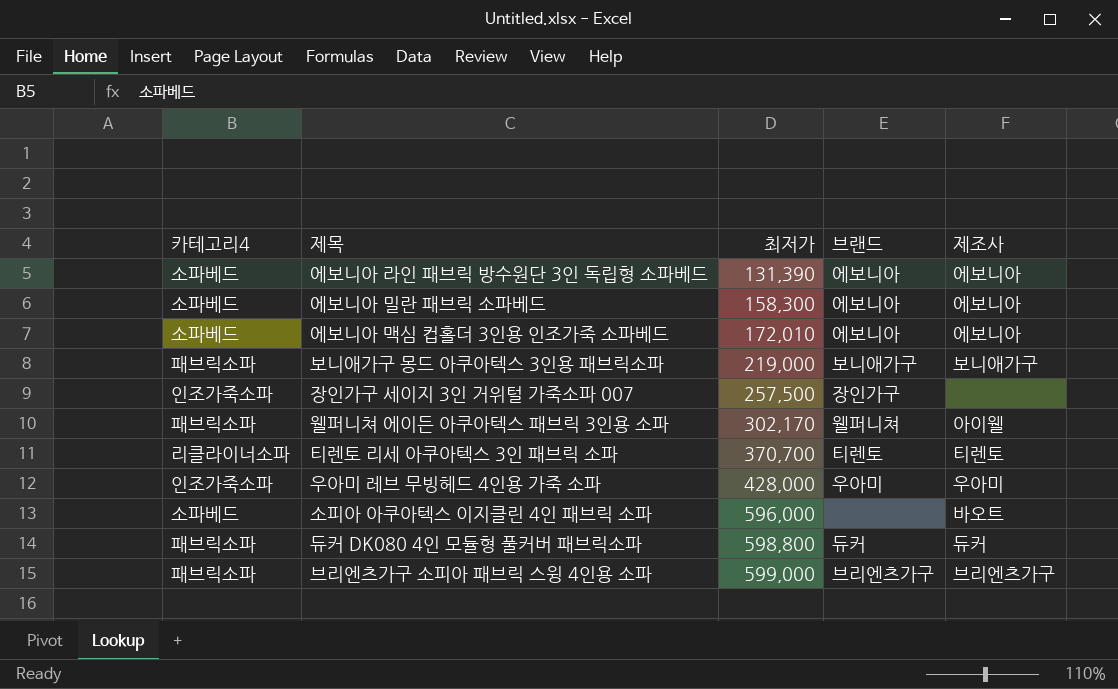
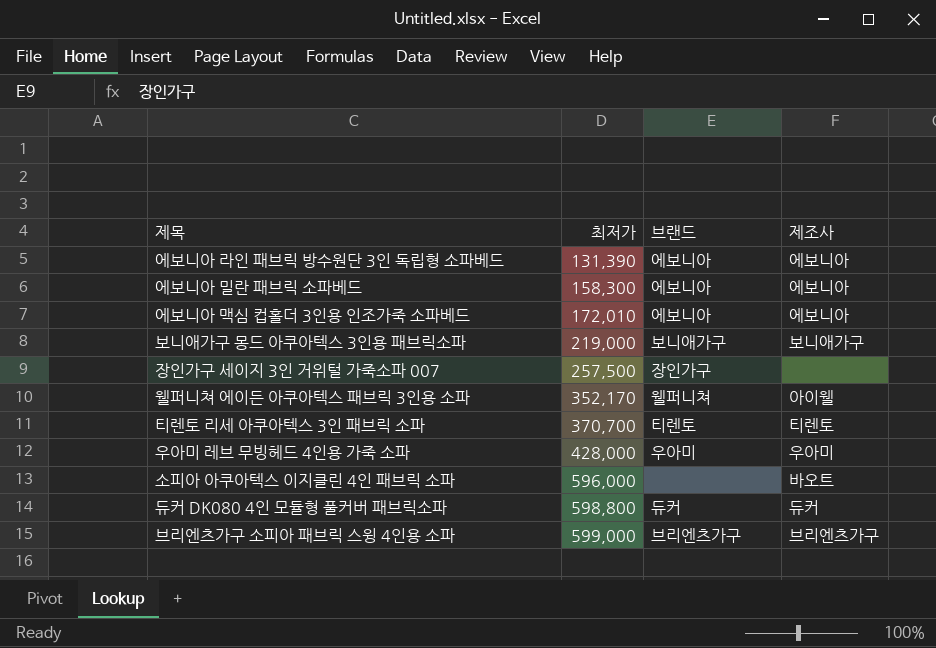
column 카테고리4 | position: 1 -> none
웰퍼니쳐 에이든 아쿠아텍스 패브릭 3인용 소파 | 최저가: 302,170 -> 352,170

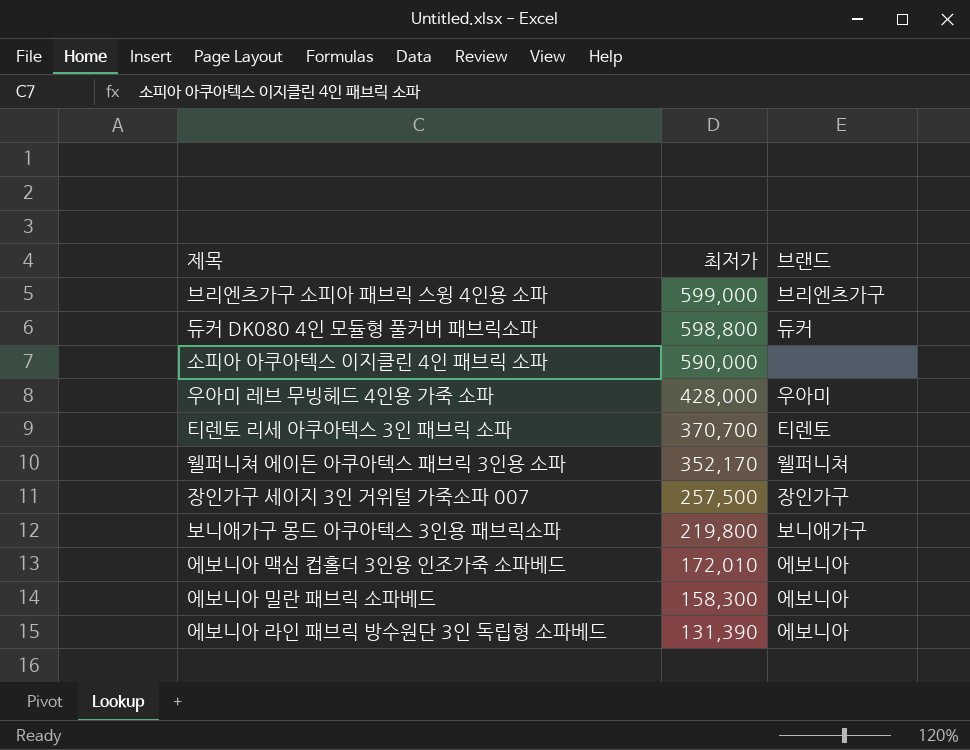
row order: 최저가 ascending -> 최저가 descending
column 제조사 | position: 4 -> none
소피아 아쿠아텍스 이지클린 4인 패브릭 소파 | 최저가: 596,000 -> 590,000
보니애가구 몽드 아쿠아텍스 3인용 패브릭소파 | 최저가: 219,000 -> 219,800

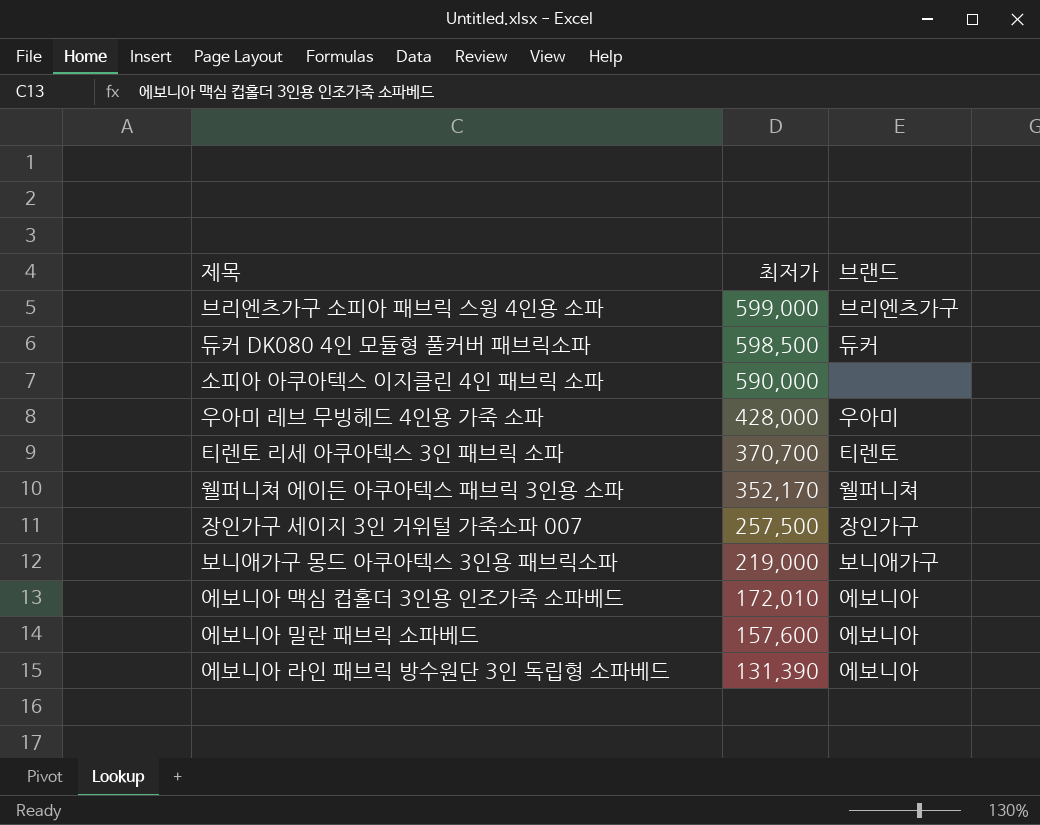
듀커 DK080 4인 모듈형 풀커버 패브릭소파 | 최저가: 598,800 -> 598,500
보니애가구 몽드 아쿠아텍스 3인용 패브릭소파 | 최저가: 219,800 -> 219,000
에보니아 밀란 패브릭 소파베드 | 최저가: 158,300 -> 157,600

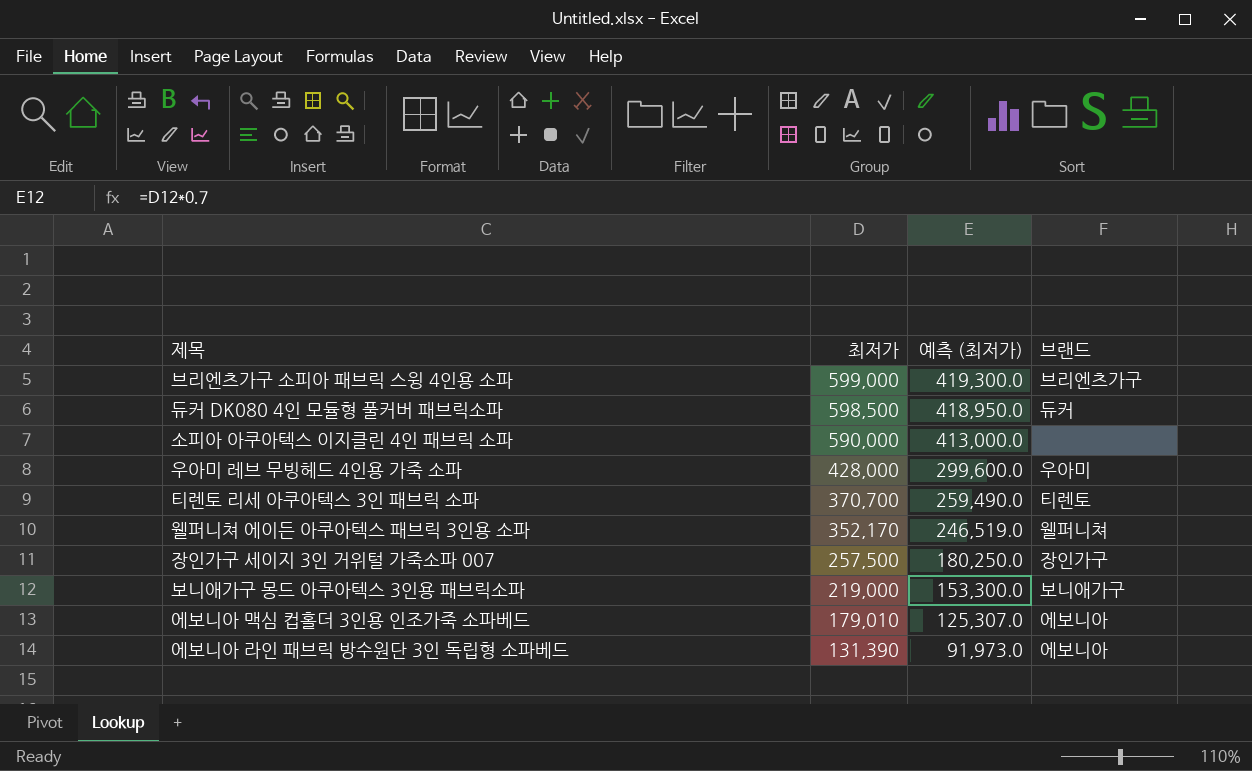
column 예측 (최저가) | formula: none -> [최저가] * 0.7
row 에보니아 밀란 패브릭 소파베드: 157,600 | 에보니아 -> none
에보니아 맥심 컵홀더 3인용 인조가죽 소파베드 | 최저가: 172,010 -> 179,010

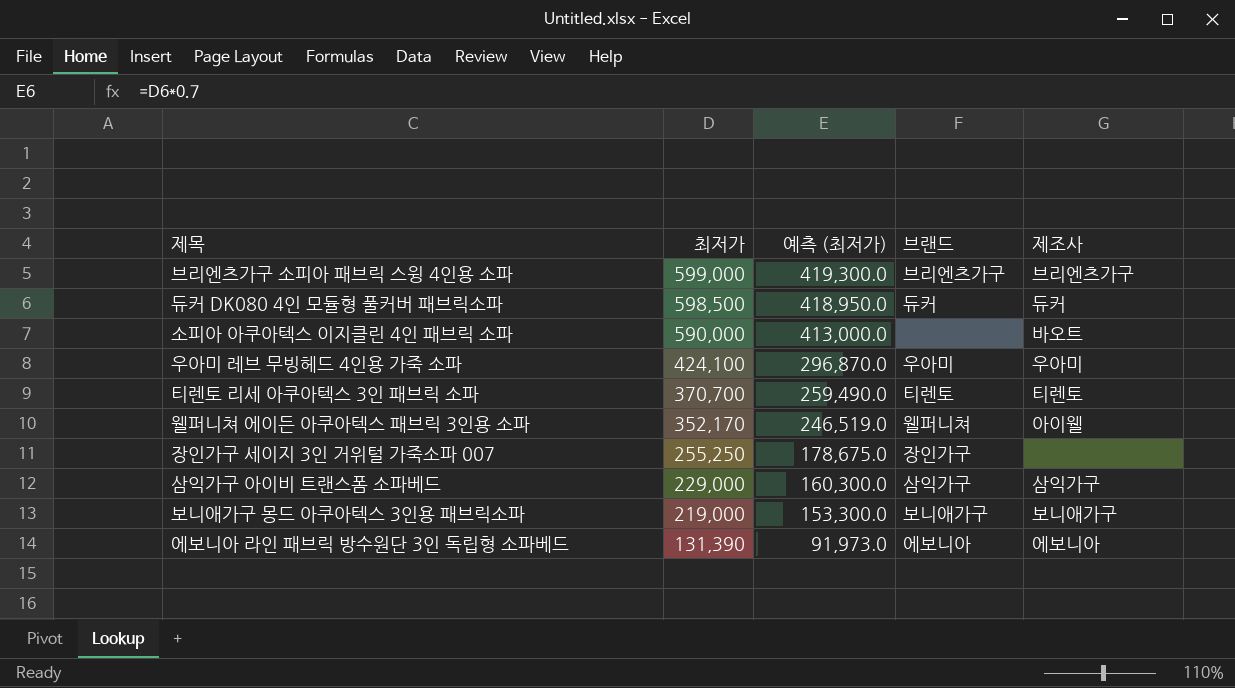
column 제조사 | position: none -> 5
row 에보니아 맥심 컵홀더 3인용 인조가죽 소파베드: 179,010 | 125,307.0 | 에보니아 -> none
우아미 레브 무빙헤드 4인용 가죽 소파 | 최저가: 428,000 -> 424,100
우아미 레브 무빙헤드 4인용 가죽 소파 | 예측 (최저가): 299,600.0 -> 296,870.0
장인가구 세이지 3인 거위털 가죽소파 007 | 최저가: 257,500 -> 255,250
장인가구 세이지 3인 거위털 가죽소파 007 | 예측 (최저가): 180,250.0 -> 178,675.0
row 삼익가구 아이비 트랜스폼 소파베드: none -> 229,000 | 160,300.0 | 삼익가구 | 삼익가구

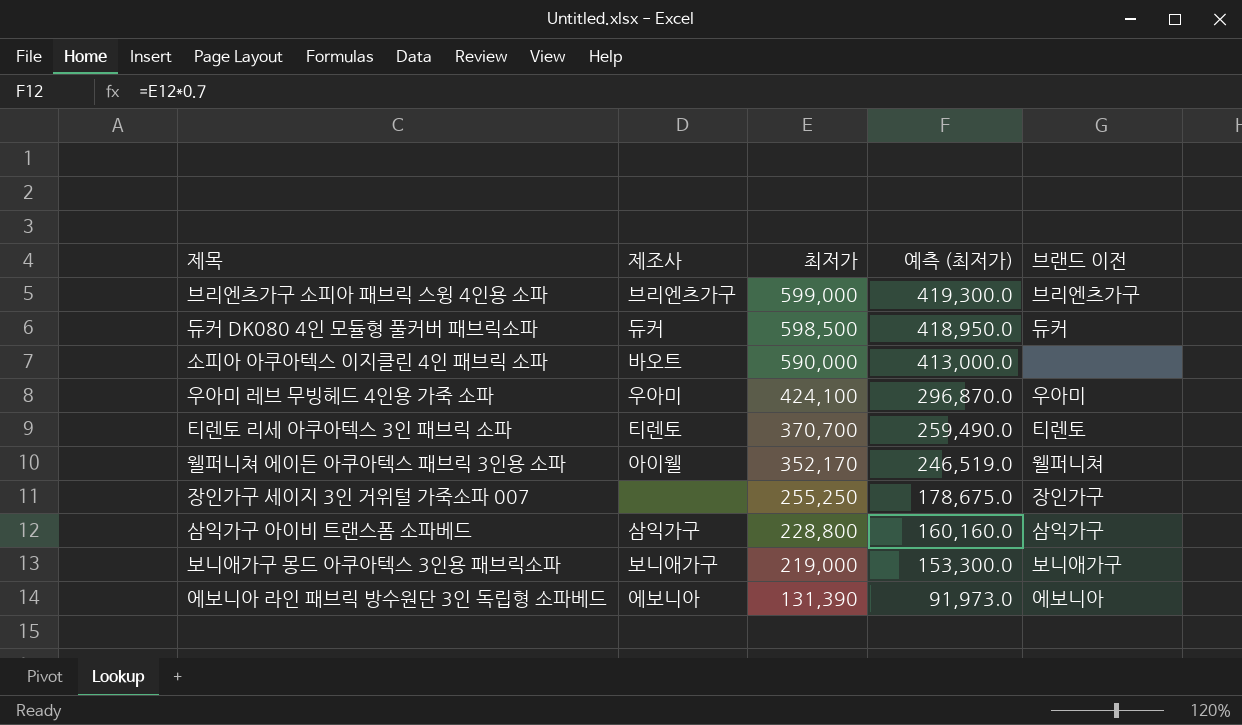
column 제조사 | position: 5 -> 2
column name: 브랜드 -> 브랜드 이전
삼익가구 아이비 트랜스폼 소파베드 | 최저가: 229,000 -> 228,800
삼익가구 아이비 트랜스폼 소파베드 | 예측 (최저가): 160,300.0 -> 160,160.0

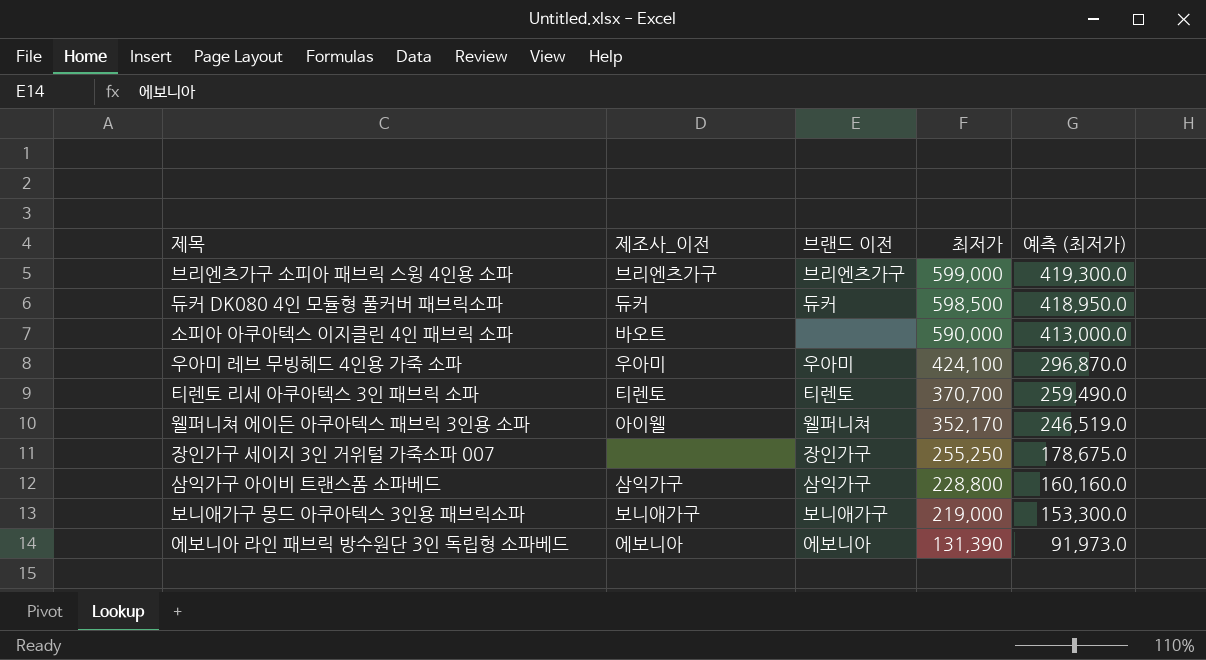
column name: 제조사 -> 제조사_이전
column 브랜드 이전 | position: 5 -> 3

